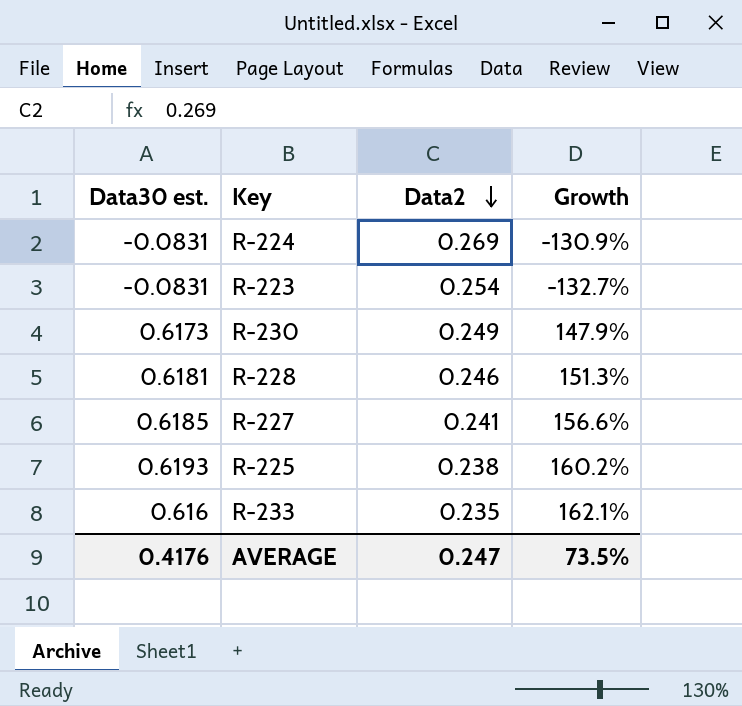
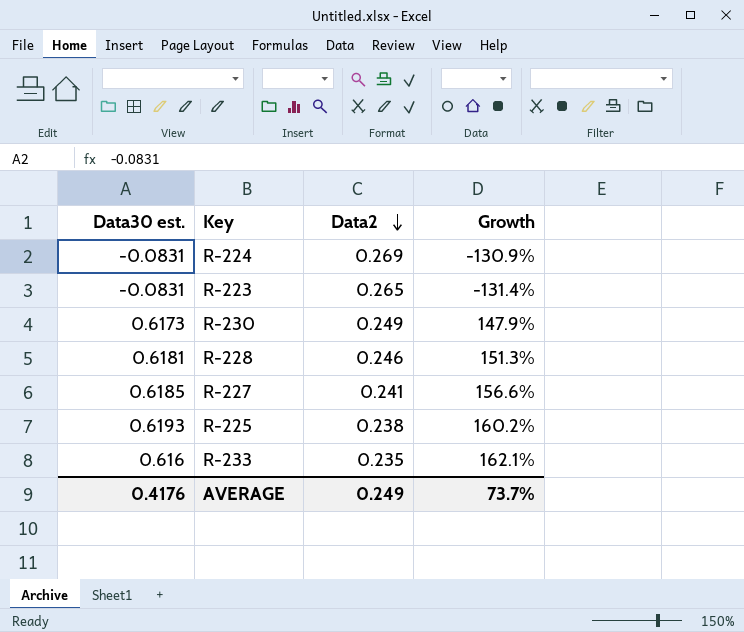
R-223 | Data2: 0.254 -> 0.265
R-223 | Growth: -132.7% -> -131.4%
AVERAGE | Data2: 0.247 -> 0.249
AVERAGE | Growth: 73.5% -> 73.7%

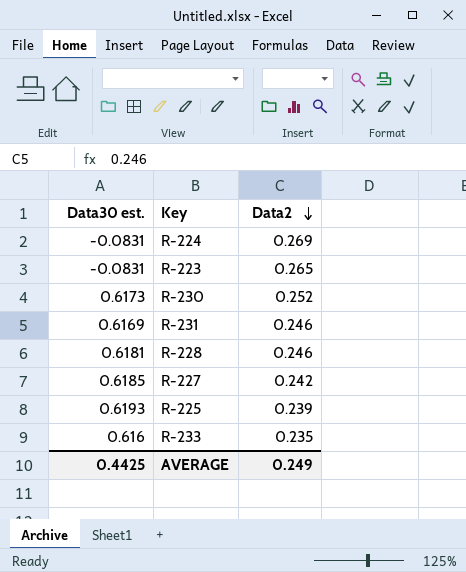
column Growth | formula: ([Data30 est.] - [Data2]) / [Data2] -> none
R-230 | Data2: 0.249 -> 0.252
row R-231: none -> 0.6169 | 0.246
R-227 | Data2: 0.241 -> 0.242
R-225 | Data2: 0.238 -> 0.239
AVERAGE | Data30 est.: 0.4176 -> 0.4425

